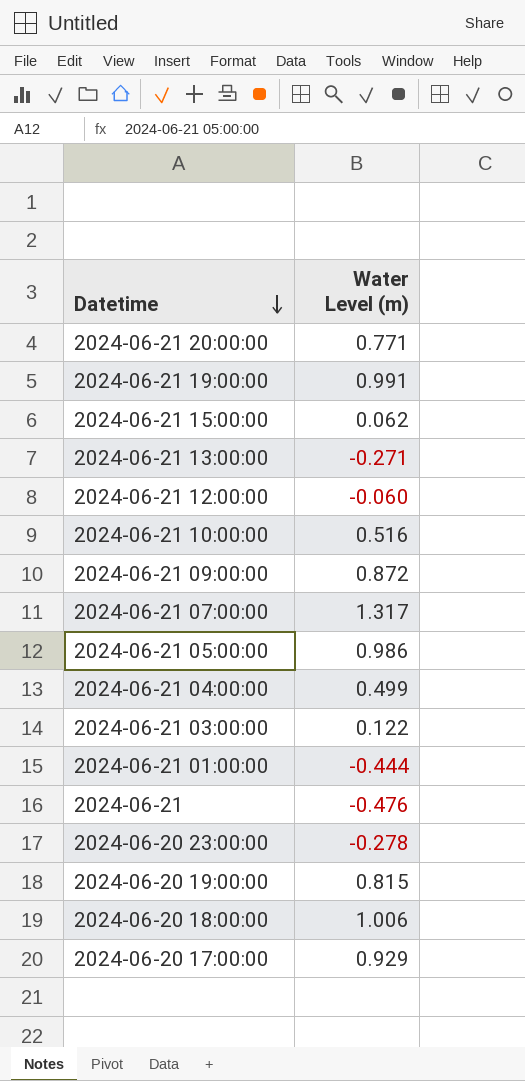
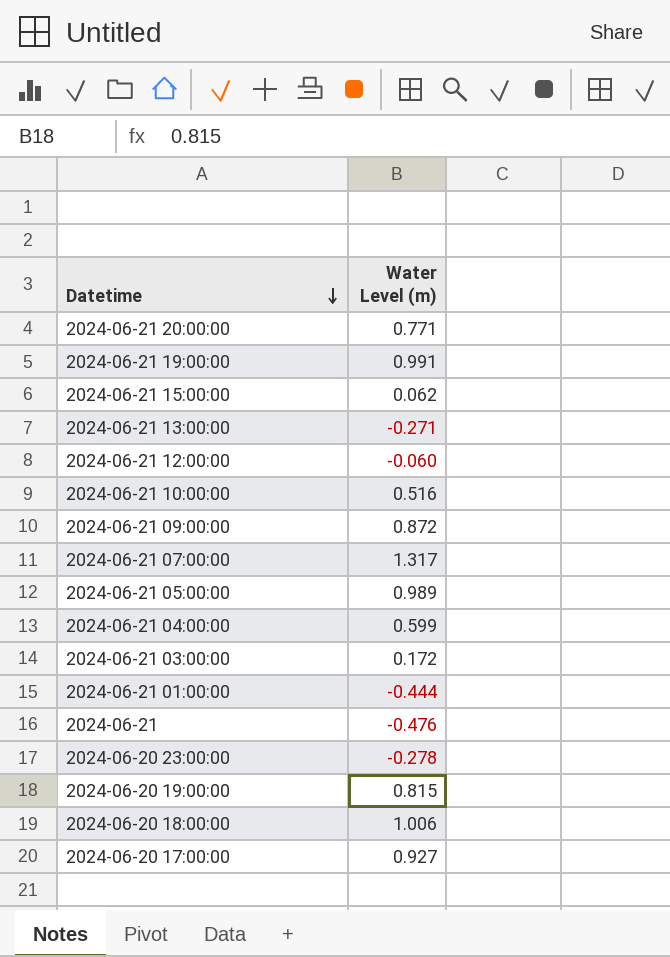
2024-06-21 05:00:00 | Water Level (m): 0.986 -> 0.989
2024-06-21 04:00:00 | Water Level (m): 0.499 -> 0.599
2024-06-21 03:00:00 | Water Level (m): 0.122 -> 0.172
2024-06-20 17:00:00 | Water Level (m): 0.929 -> 0.927

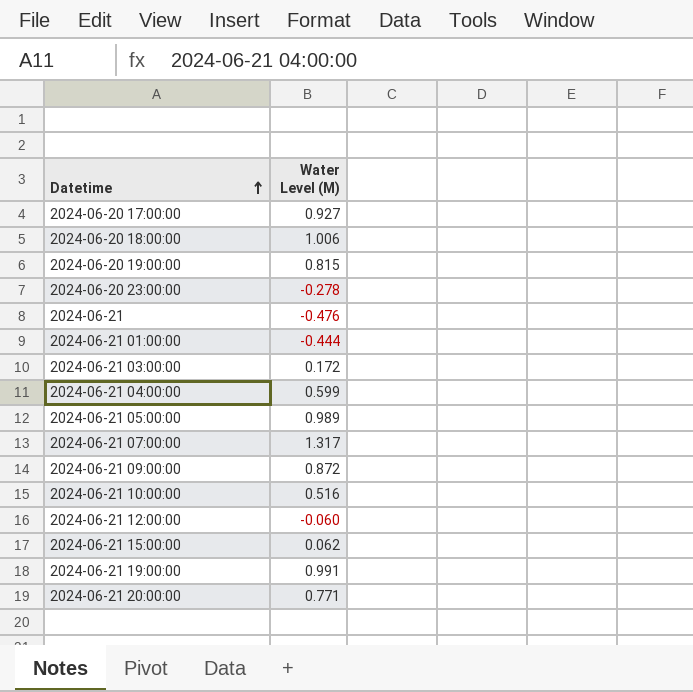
row order: Datetime descending -> Datetime ascending
column name: Water Level (m) -> Water Level (M)
row 2024-06-21 13:00:00: -0.271 -> none

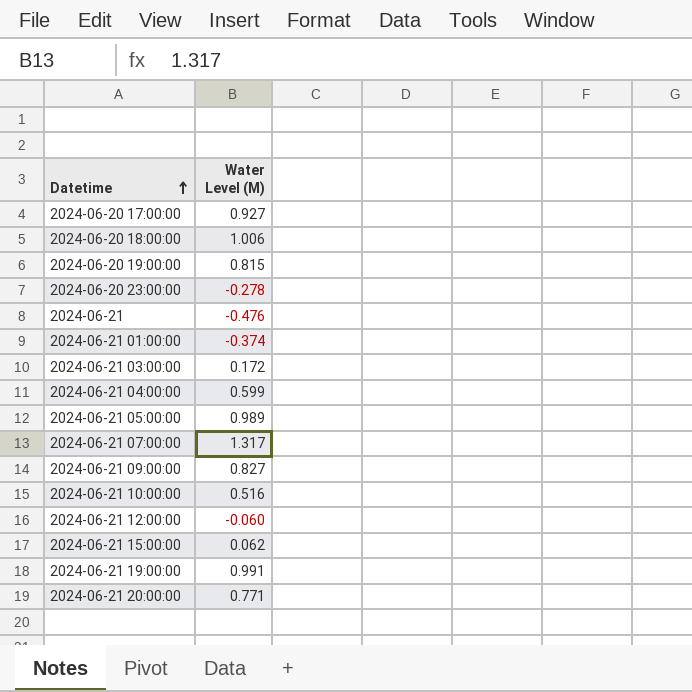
2024-06-21 01:00:00 | Water Level (M): -0.444 -> -0.374
2024-06-21 09:00:00 | Water Level (M): 0.872 -> 0.827

